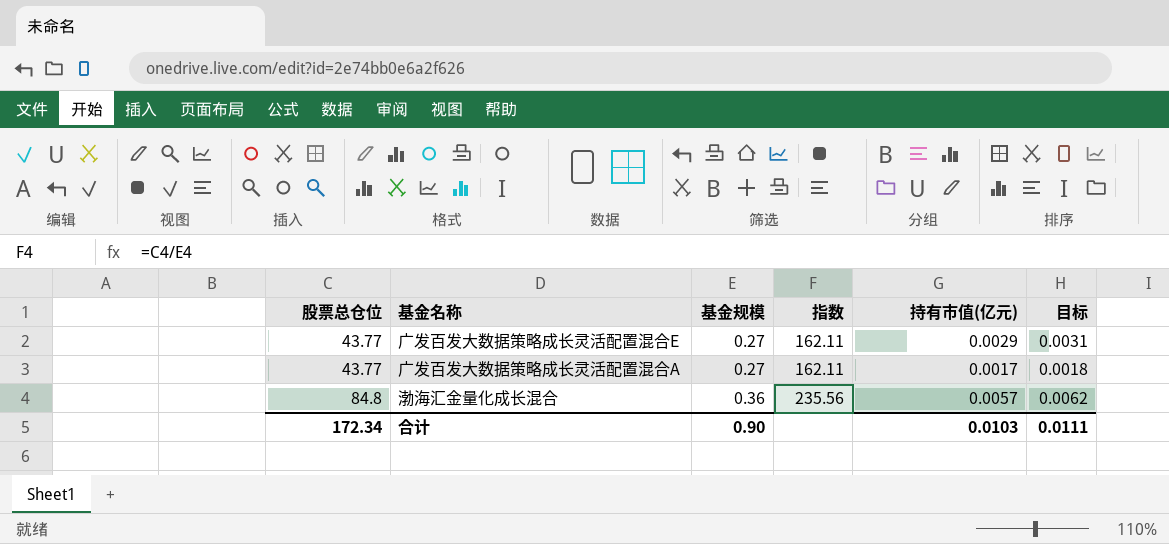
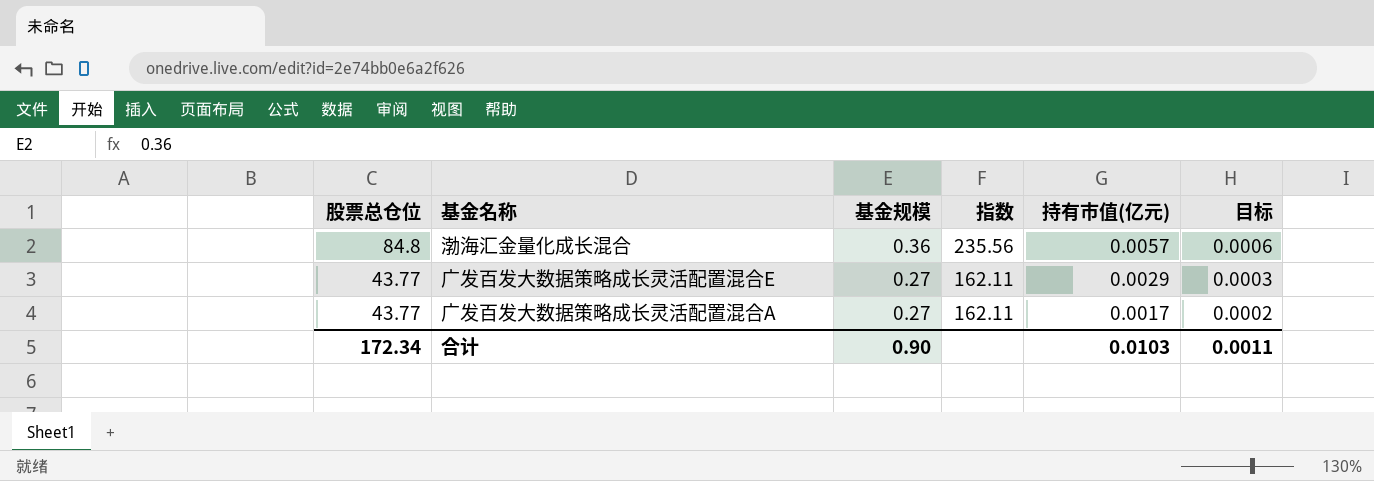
row order: 股票总仓位 ascending -> 股票总仓位 descending
column 目标 | formula: [持有市值(亿元)] * 1.08 -> [持有市值(亿元)] * 0.1
合计 | 目标: 0.0111 -> 0.0011

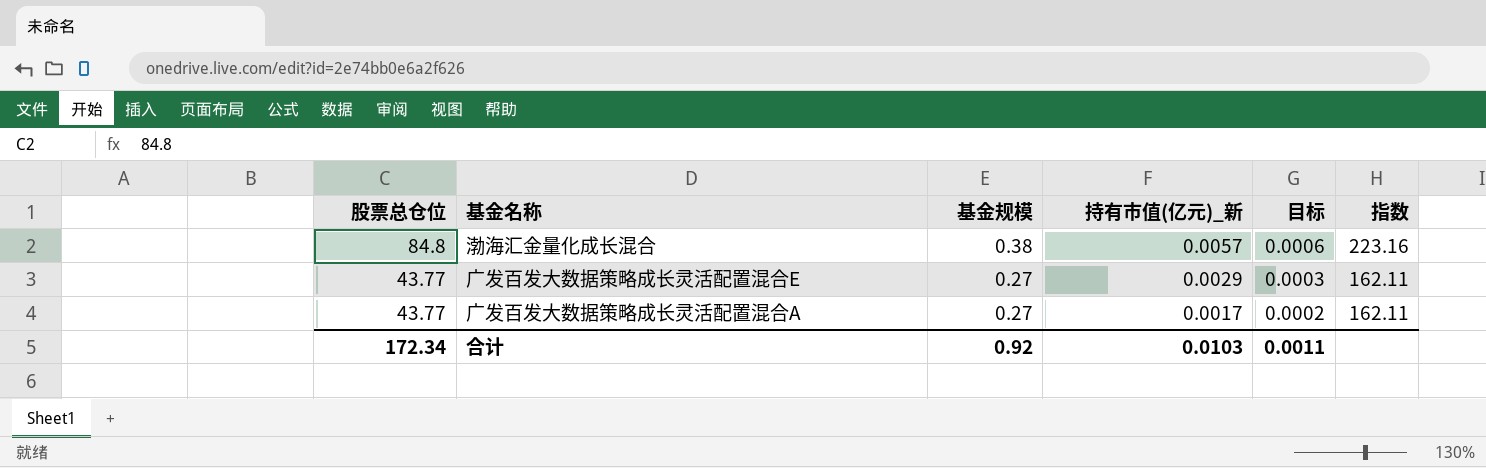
column name: 持有市值(亿元) -> 持有市值(亿元)_新
column 指数 | position: 4 -> 6
渤海汇金量化成长混合 | 基金规模: 0.36 -> 0.38
渤海汇金量化成长混合 | 指数: 235.56 -> 223.16
合计 | 基金规模: 0.90 -> 0.92

